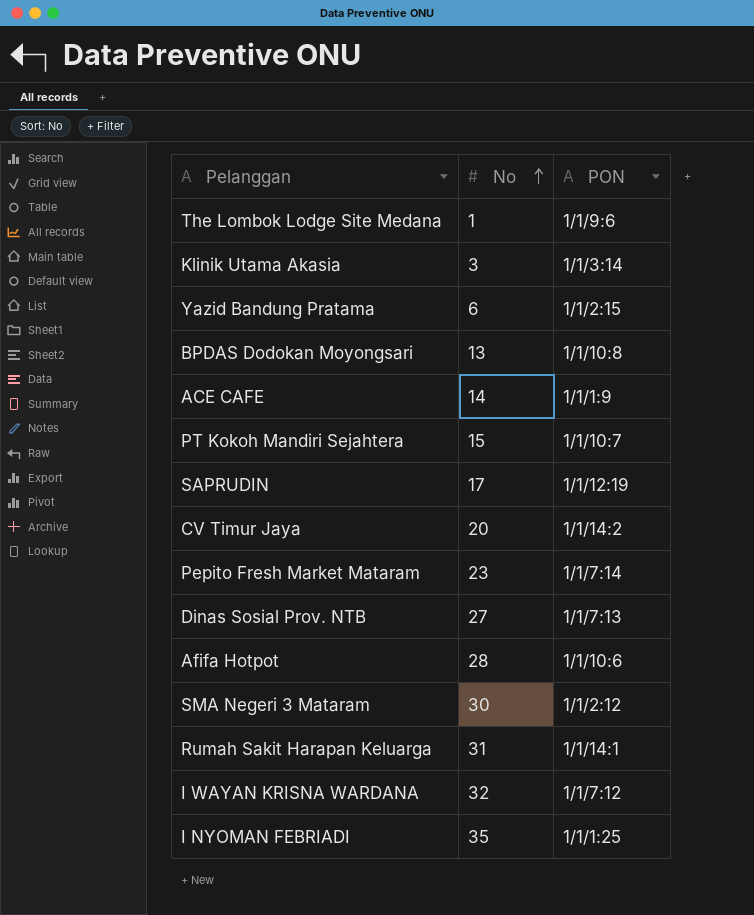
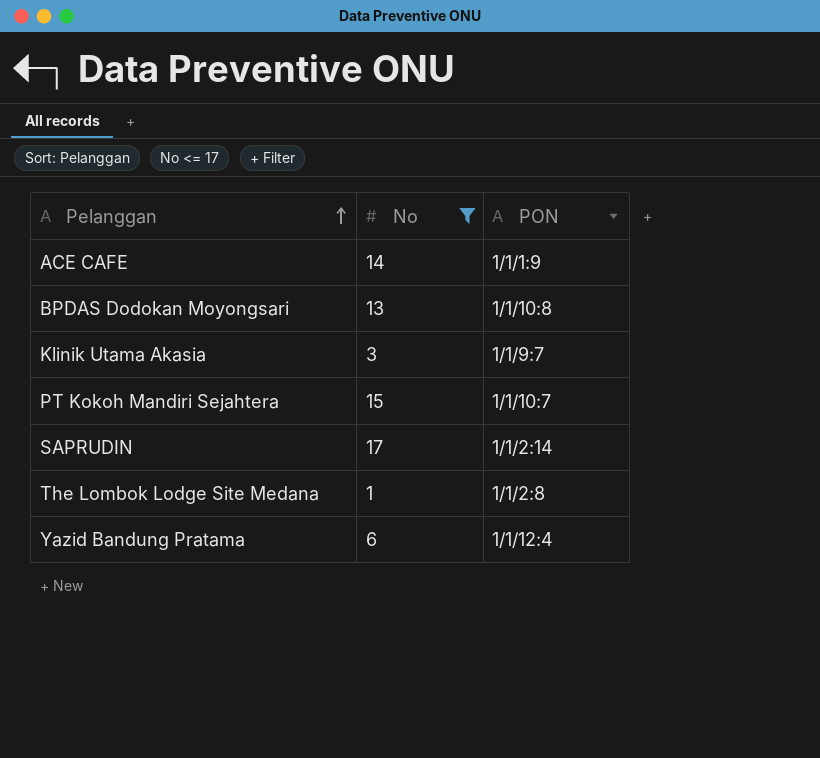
filter: none -> No <= 17
row order: No ascending -> Pelanggan ascending
Klinik Utama Akasia | PON: 1/1/3:14 -> 1/1/9:7
SAPRUDIN | PON: 1/1/12:19 -> 1/1/2:14
The Lombok Lodge Site Medana | PON: 1/1/9:6 -> 1/1/2:8
Yazid Bandung Pratama | PON: 1/1/2:15 -> 1/1/12:4

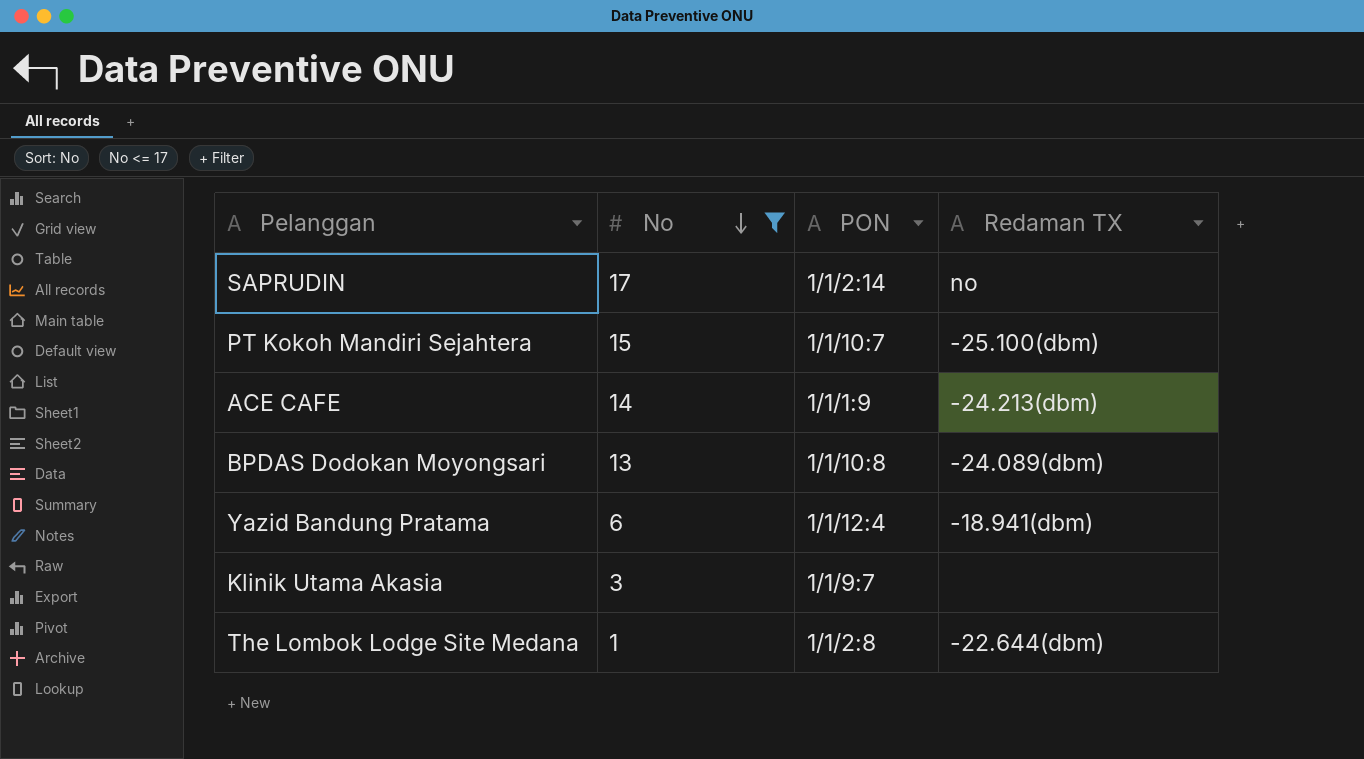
row order: Pelanggan ascending -> No descending
column Redaman TX | position: none -> 4

